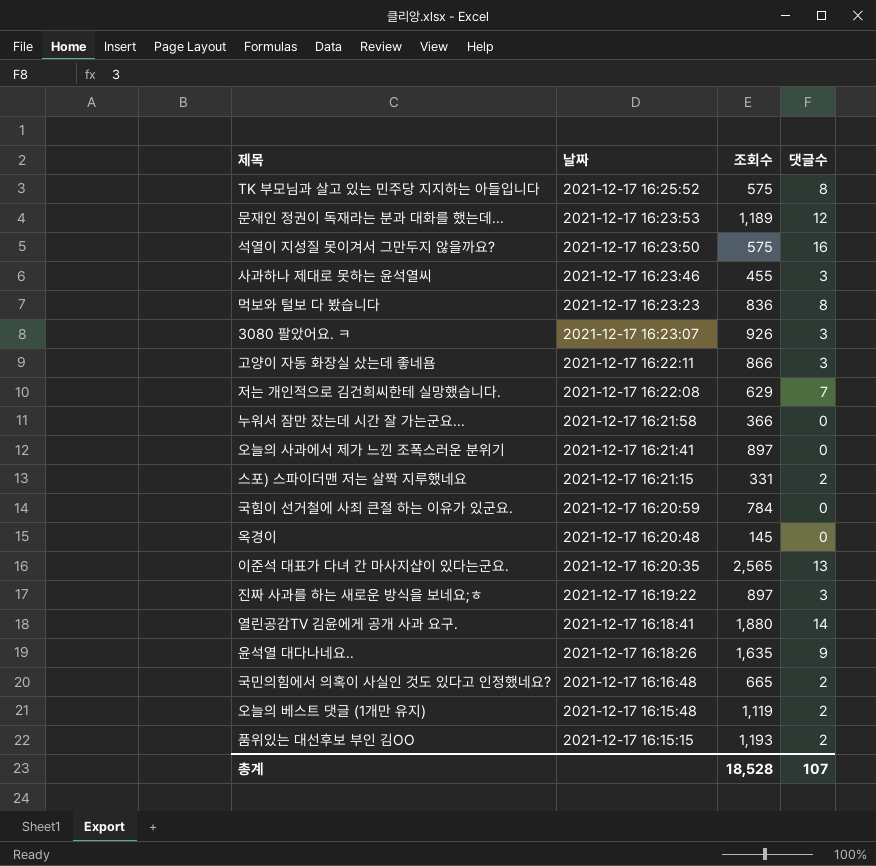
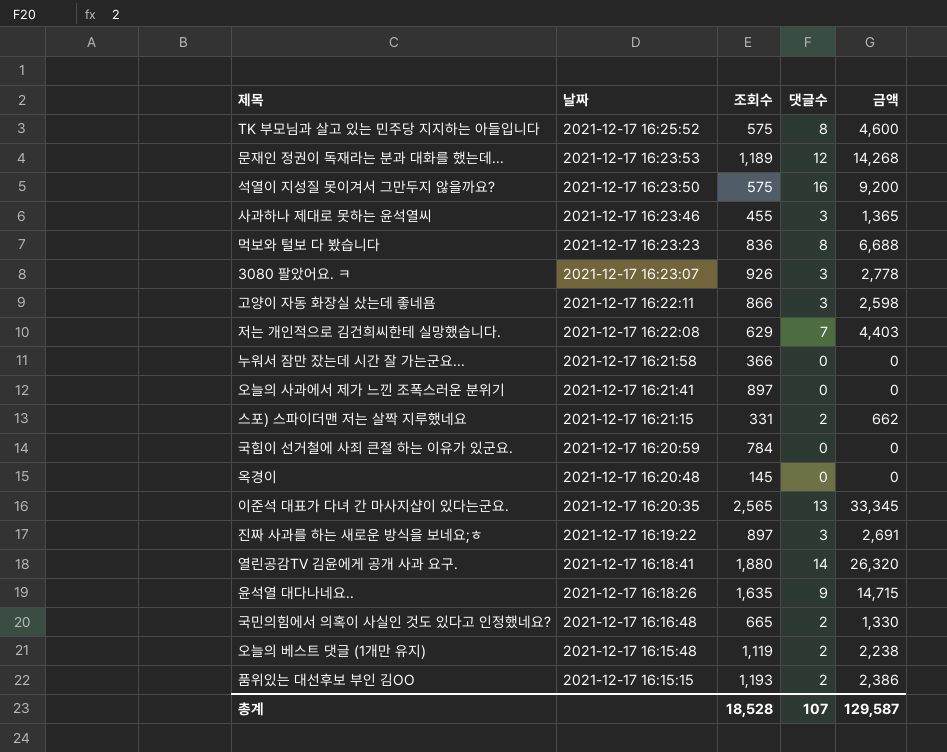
column 금액 | formula: none -> [조회수] * [댓글수]

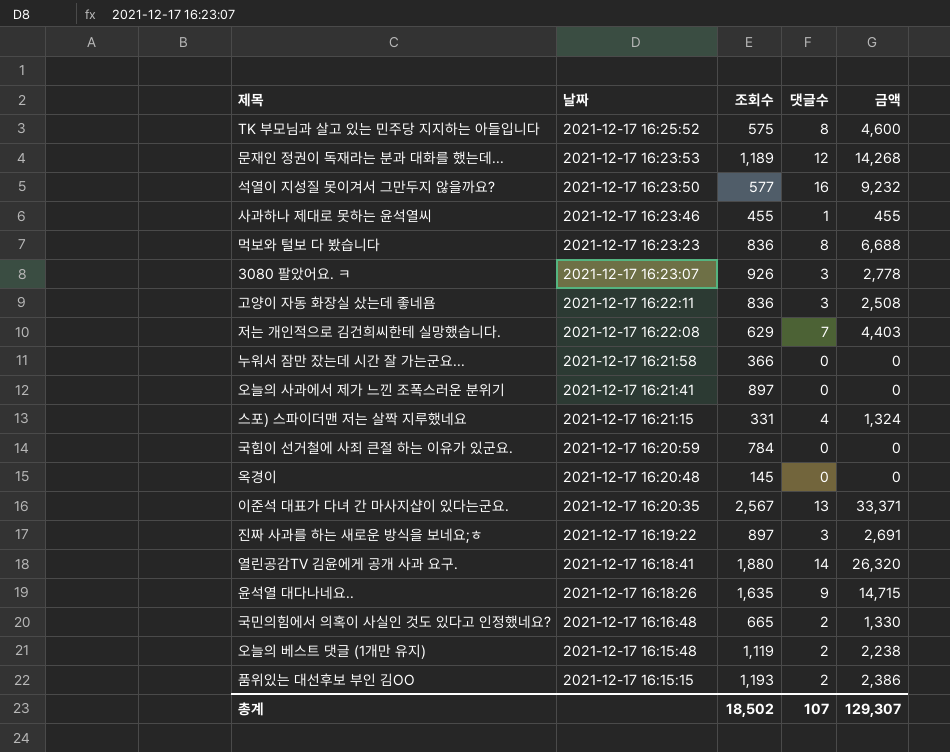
석열이 지성질 못이겨서 그만두지 않을까요? | 조회수: 575 -> 577
석열이 지성질 못이겨서 그만두지 않을까요? | 금액: 9,200 -> 9,232
사과하나 제대로 못하는 윤석열씨 | 댓글수: 3 -> 1
사과하나 제대로 못하는 윤석열씨 | 금액: 1,365 -> 455
고양이 자동 화장실 샀는데 좋네욤 | 조회수: 866 -> 836
고양이 자동 화장실 샀는데 좋네욤 | 금액: 2,598 -> 2,508
스포) 스파이더맨 저는 살짝 지루했네요 | 댓글수: 2 -> 4
스포) 스파이더맨 저는 살짝 지루했네요 | 금액: 662 -> 1,324
이준석 대표가 다녀 간 마사지샵이 있다는군요. | 조회수: 2,565 -> 2,567
이준석 대표가 다녀 간 마사지샵이 있다는군요. | 금액: 33,345 -> 33,371
총계 | 조회수: 18,528 -> 18,502
총계 | 금액: 129,587 -> 129,307

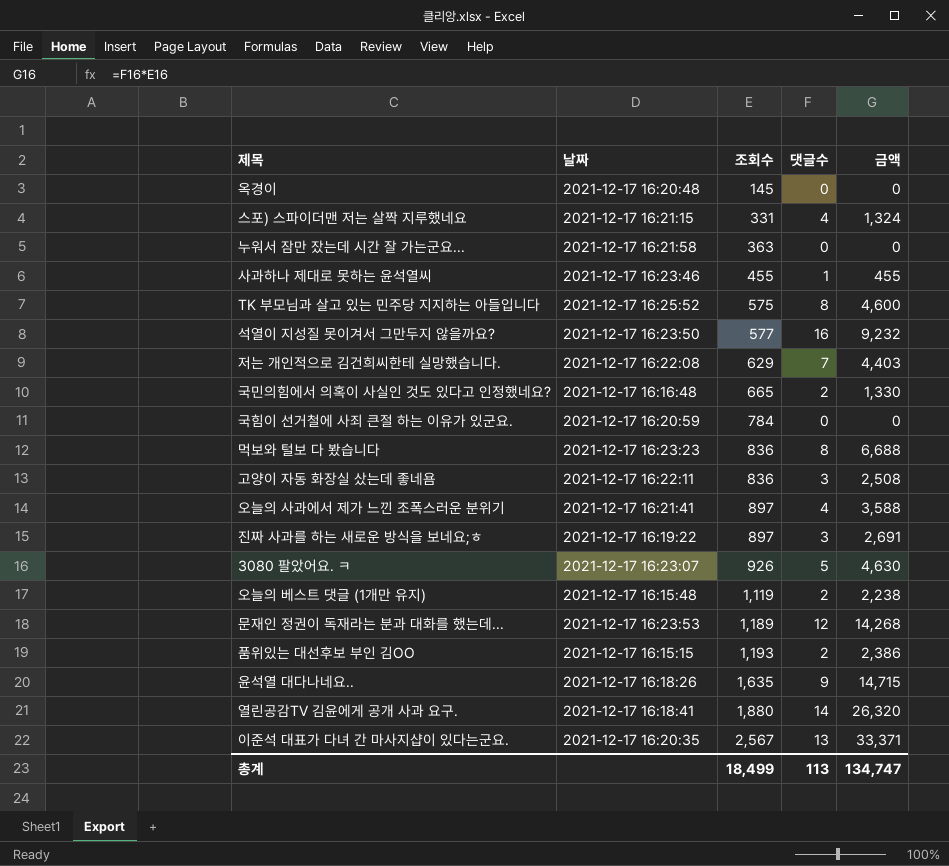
row order: 날짜 descending -> 조회수 ascending
누워서 잠만 잤는데 시간 잘 가는군요... | 조회수: 366 -> 363
오늘의 사과에서 제가 느낀 조폭스러운 분위기 | 댓글수: 0 -> 4
오늘의 사과에서 제가 느낀 조폭스러운 분위기 | 금액: 0 -> 3,588
3080 팔았어요. ㅋ | 댓글수: 3 -> 5
3080 팔았어요. ㅋ | 금액: 2,778 -> 4,630
총계 | 조회수: 18,502 -> 18,499
총계 | 댓글수: 107 -> 113
총계 | 금액: 129,307 -> 134,747

